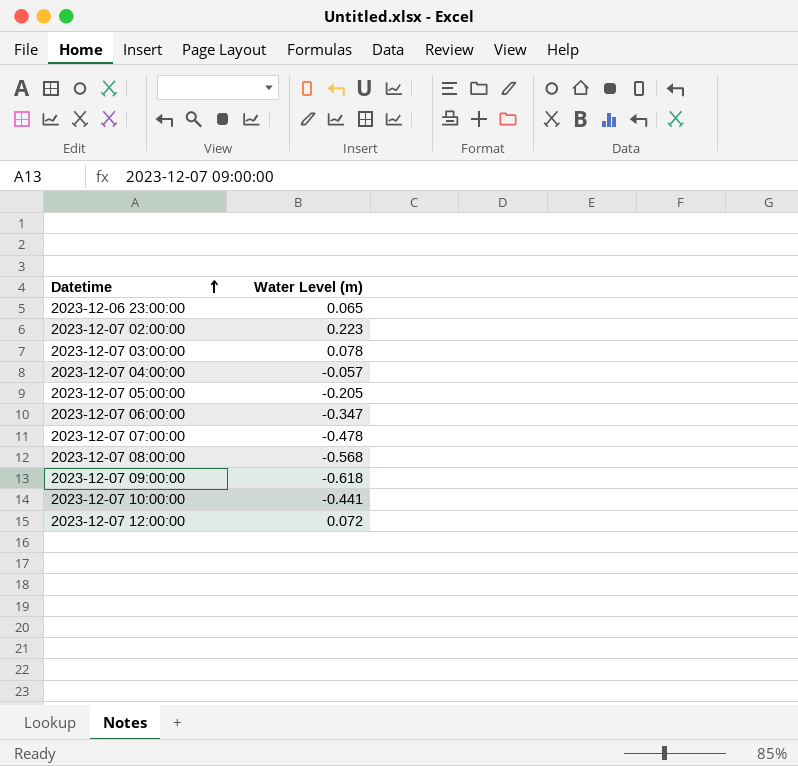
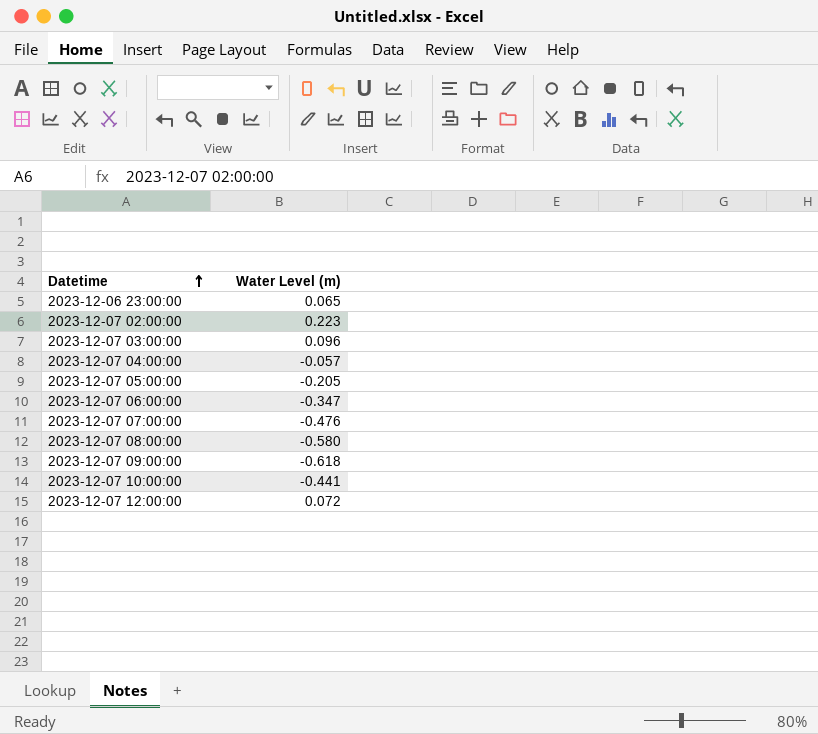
2023-12-07 03:00:00 | Water Level (m): 0.078 -> 0.096
2023-12-07 07:00:00 | Water Level (m): -0.478 -> -0.476
2023-12-07 08:00:00 | Water Level (m): -0.568 -> -0.580

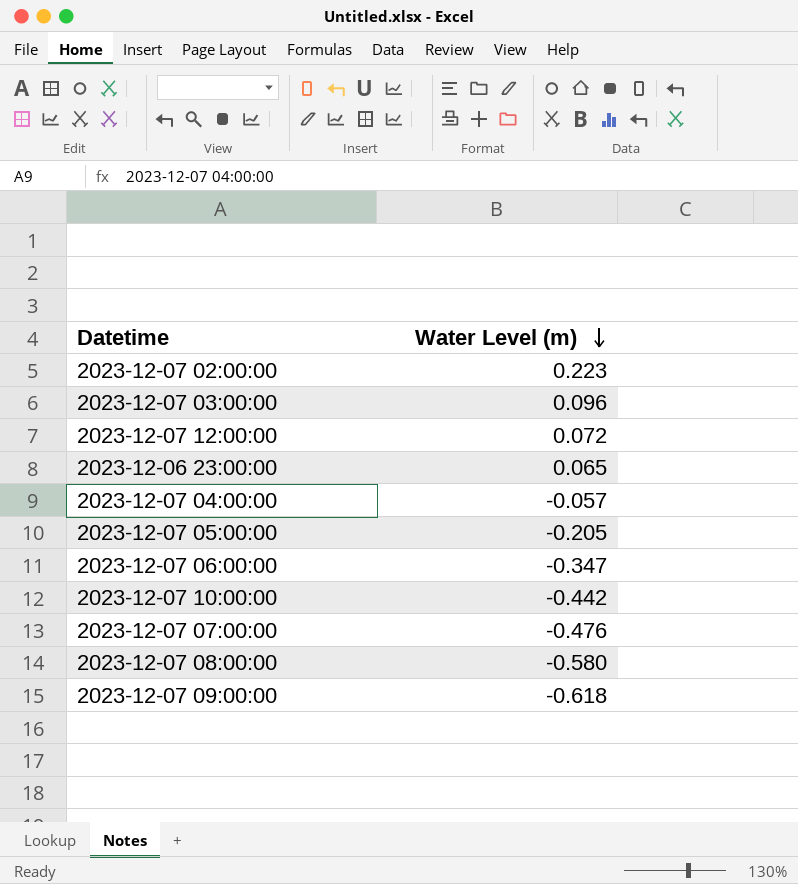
row order: Datetime ascending -> Water Level (m) descending
2023-12-07 10:00:00 | Water Level (m): -0.441 -> -0.442

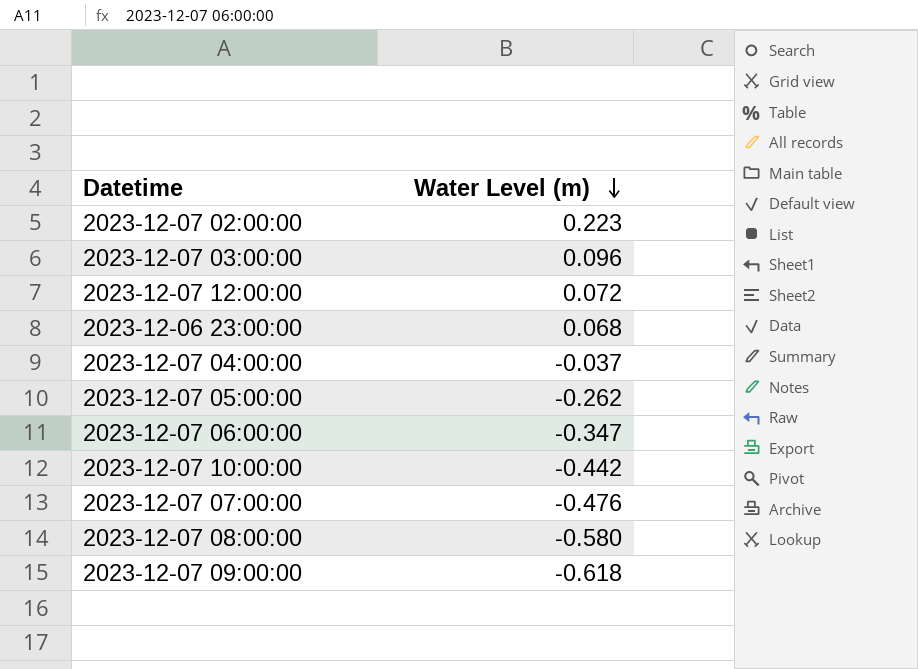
2023-12-06 23:00:00 | Water Level (m): 0.065 -> 0.068
2023-12-07 04:00:00 | Water Level (m): -0.057 -> -0.037
2023-12-07 05:00:00 | Water Level (m): -0.205 -> -0.262

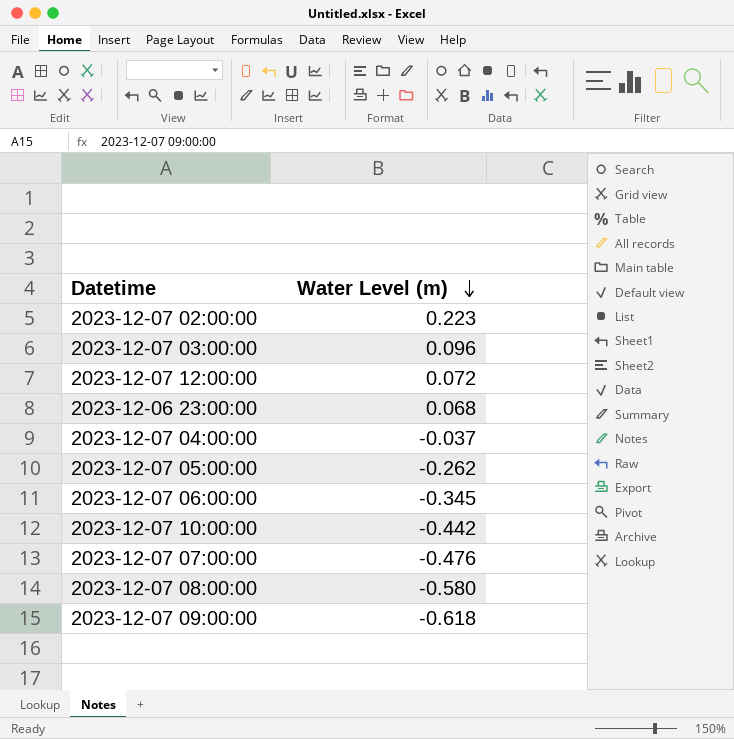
2023-12-07 06:00:00 | Water Level (m): -0.347 -> -0.345

